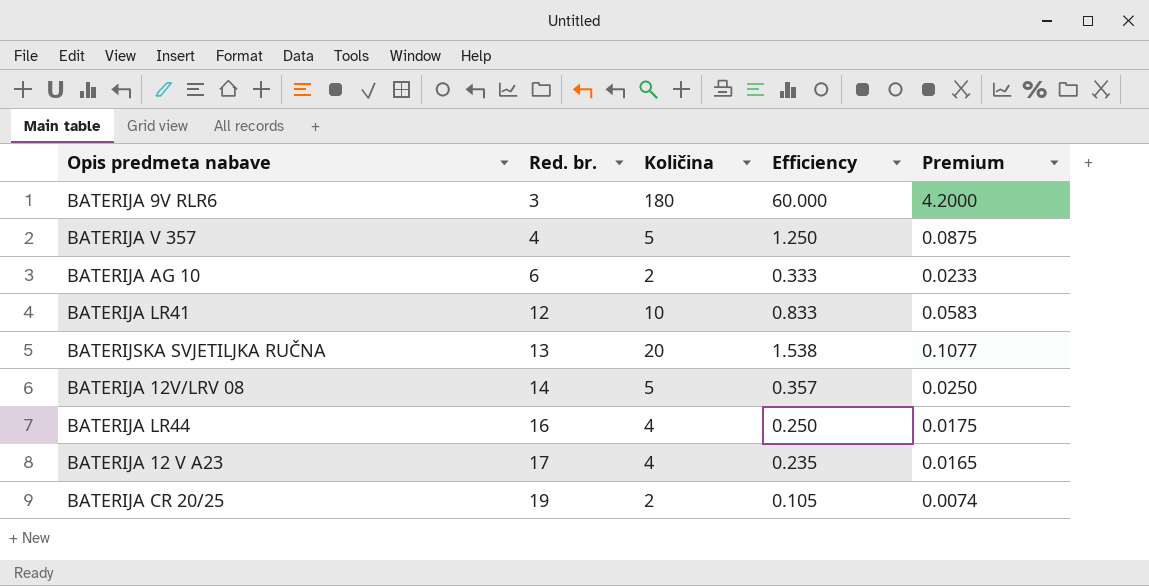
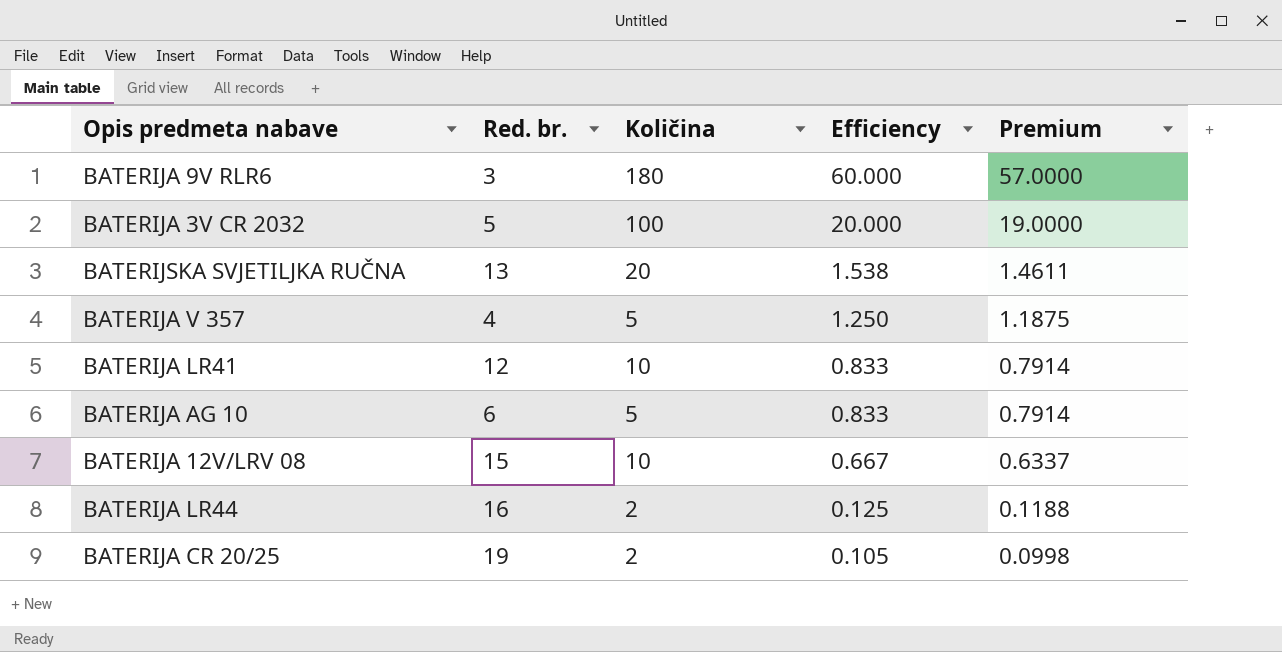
row order: Red. br. ascending -> Efficiency descending
column Premium | formula: [Efficiency] * 0.07 -> [Efficiency] * 0.95
row BATERIJA 12 V A23: 17 | 4 | 0.235 | 0.0165 -> none
row BATERIJA 3V CR 2032: none -> 5 | 100 | 20.000 | 19.0000
BATERIJA AG 10 | Količina: 2 -> 5
BATERIJA AG 10 | Efficiency: 0.333 -> 0.833
BATERIJA 12V/LRV 08 | Red. br.: 14 -> 15
BATERIJA 12V/LRV 08 | Količina: 5 -> 10
BATERIJA 12V/LRV 08 | Efficiency: 0.357 -> 0.667
BATERIJA LR44 | Količina: 4 -> 2
BATERIJA LR44 | Efficiency: 0.250 -> 0.125

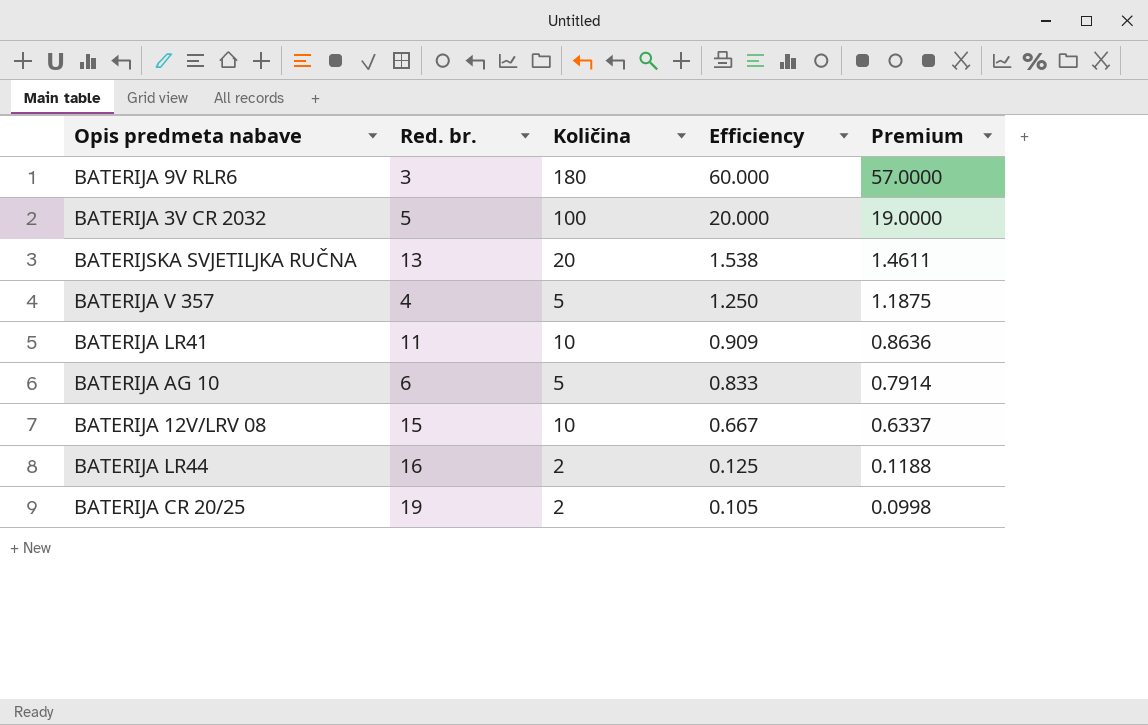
BATERIJA LR41 | Red. br.: 12 -> 11
BATERIJA LR41 | Efficiency: 0.833 -> 0.909
BATERIJA LR41 | Premium: 0.7914 -> 0.8636

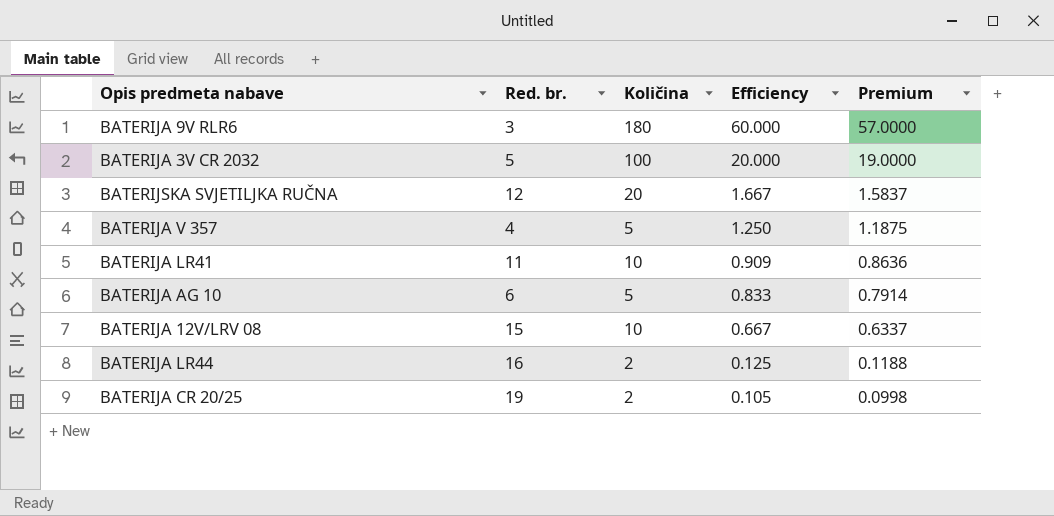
BATERIJSKA SVJETILJKA RUČNA | Red. br.: 13 -> 12
BATERIJSKA SVJETILJKA RUČNA | Efficiency: 1.538 -> 1.667
BATERIJSKA SVJETILJKA RUČNA | Premium: 1.4611 -> 1.5837

